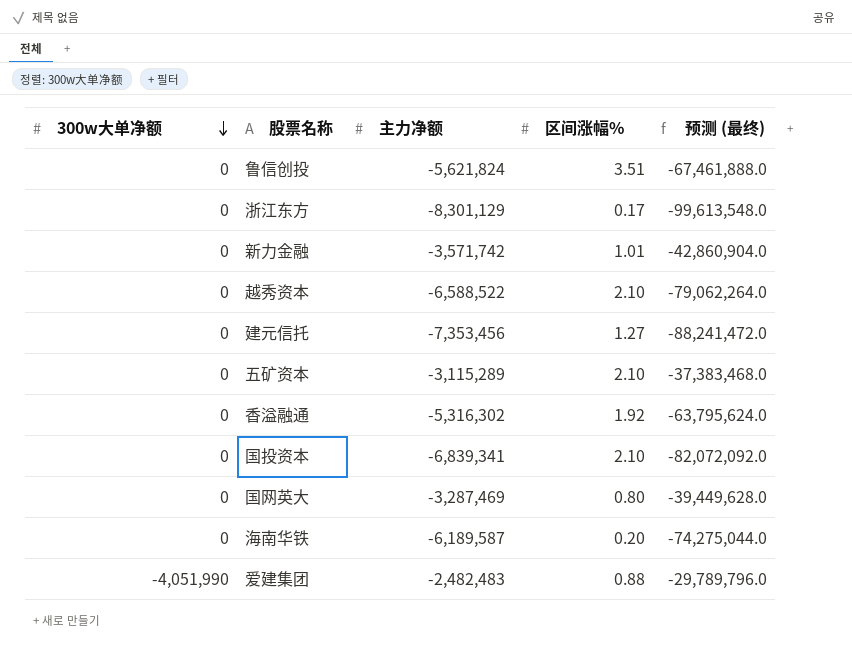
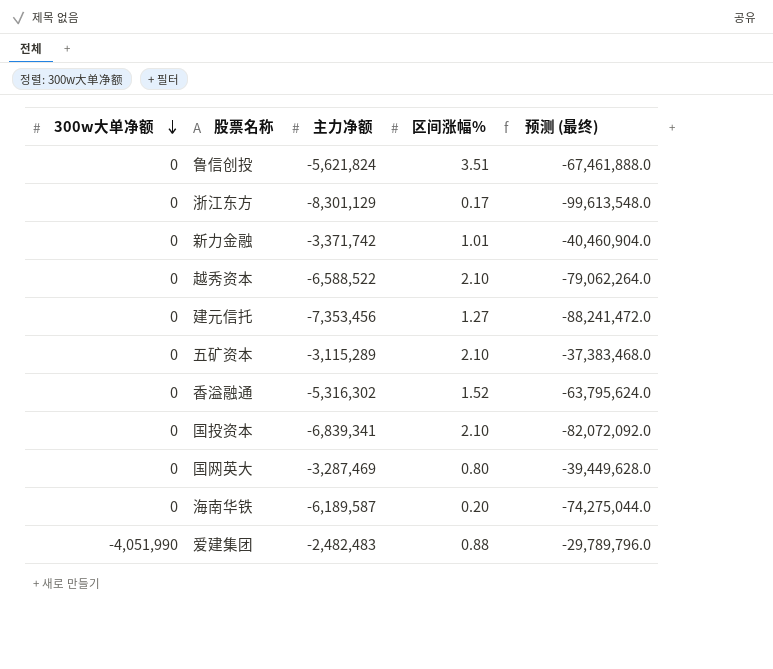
新力金融 | 主力净额: -3,571,742 -> -3,371,742
新力金融 | 预测 (最终): -42,860,904.0 -> -40,460,904.0
香溢融通 | 区间涨幅%: 1.92 -> 1.52

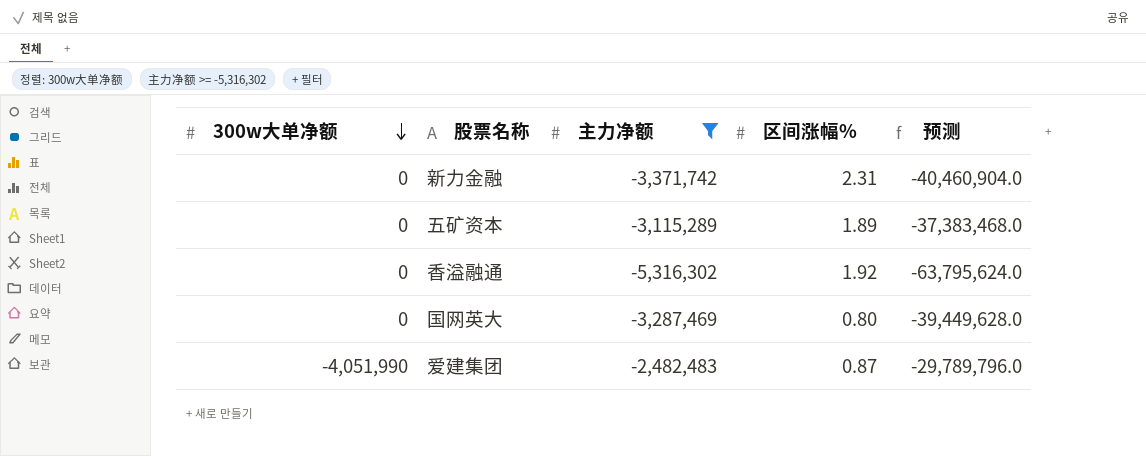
filter: none -> 主力净额 >= -5,316,302
column name: 预测 (最终) -> 预测
新力金融 | 区间涨幅%: 1.01 -> 2.31
五矿资本 | 区间涨幅%: 2.10 -> 1.89
香溢融通 | 区间涨幅%: 1.52 -> 1.92
爱建集团 | 区间涨幅%: 0.88 -> 0.87

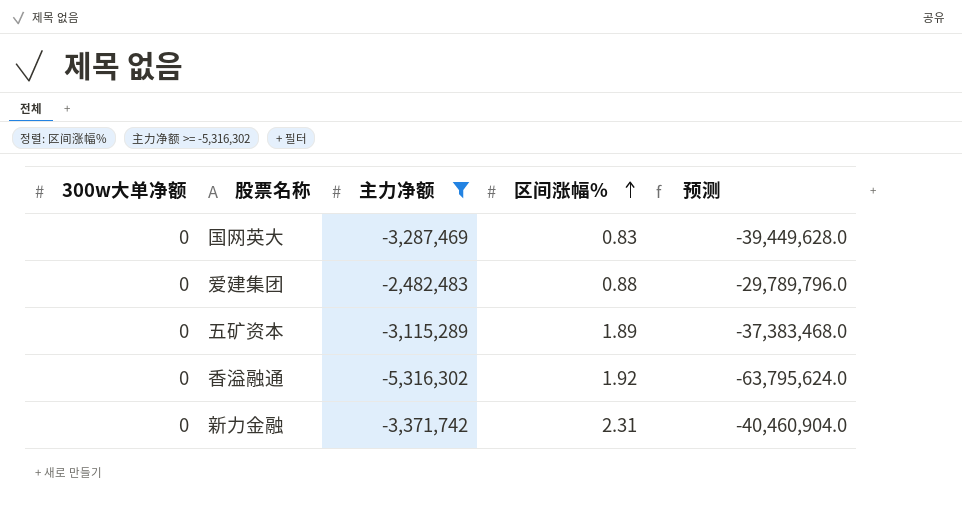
row order: 300w大单净额 descending -> 区间涨幅% ascending
国网英大 | 区间涨幅%: 0.80 -> 0.83
爱建集团 | 300w大单净额: -4,051,990 -> 0
爱建集团 | 区间涨幅%: 0.87 -> 0.88

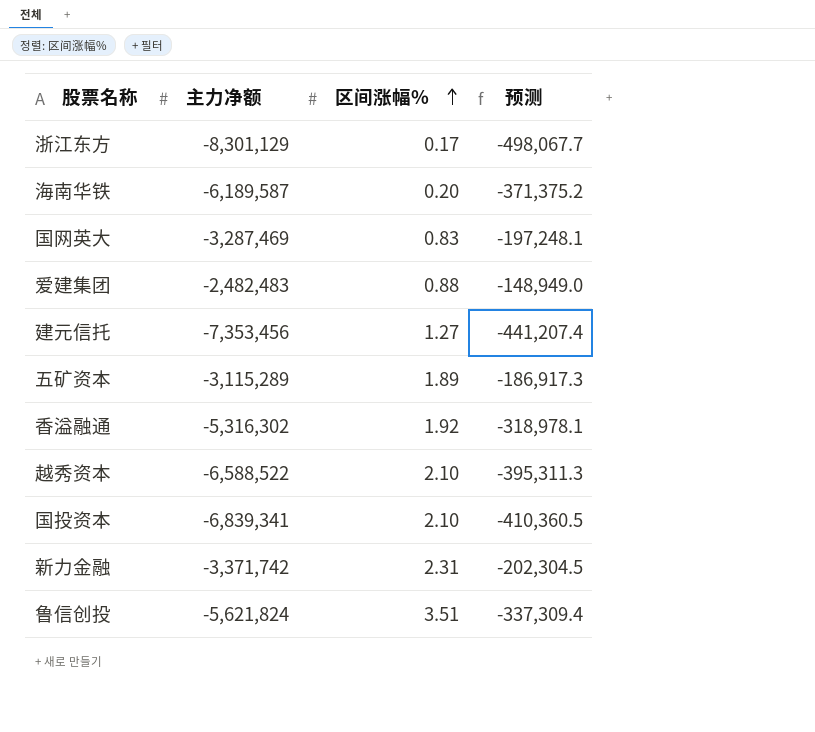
filter: 主力净额 >= -5,316,302 -> none
column 300w大单净额 | position: 1 -> none
column 预测 | formula: [主力净额] * 12 -> [主力净额] * 0.06

